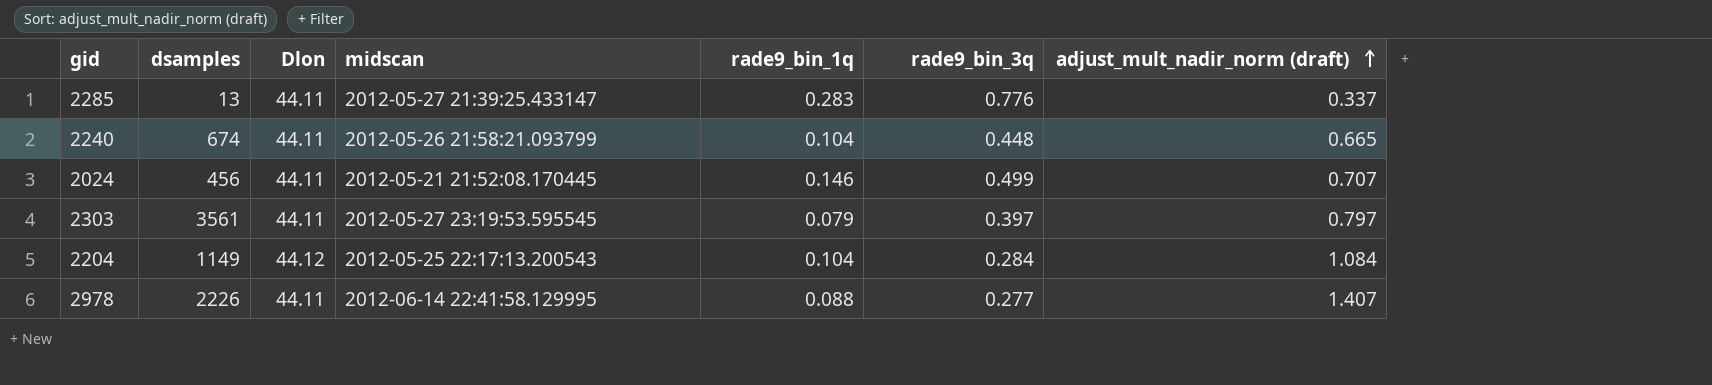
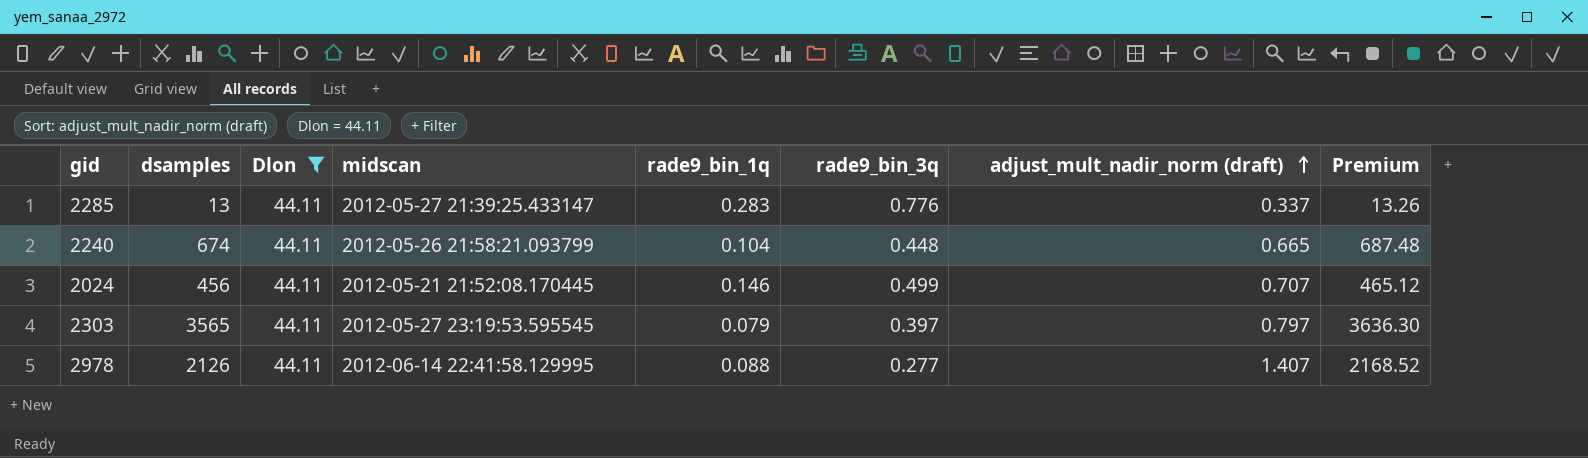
filter: none -> Dlon = 44.11
column Premium | formula: none -> [dsamples] * 1.02
2303 | dsamples: 3561 -> 3565
2978 | dsamples: 2226 -> 2126

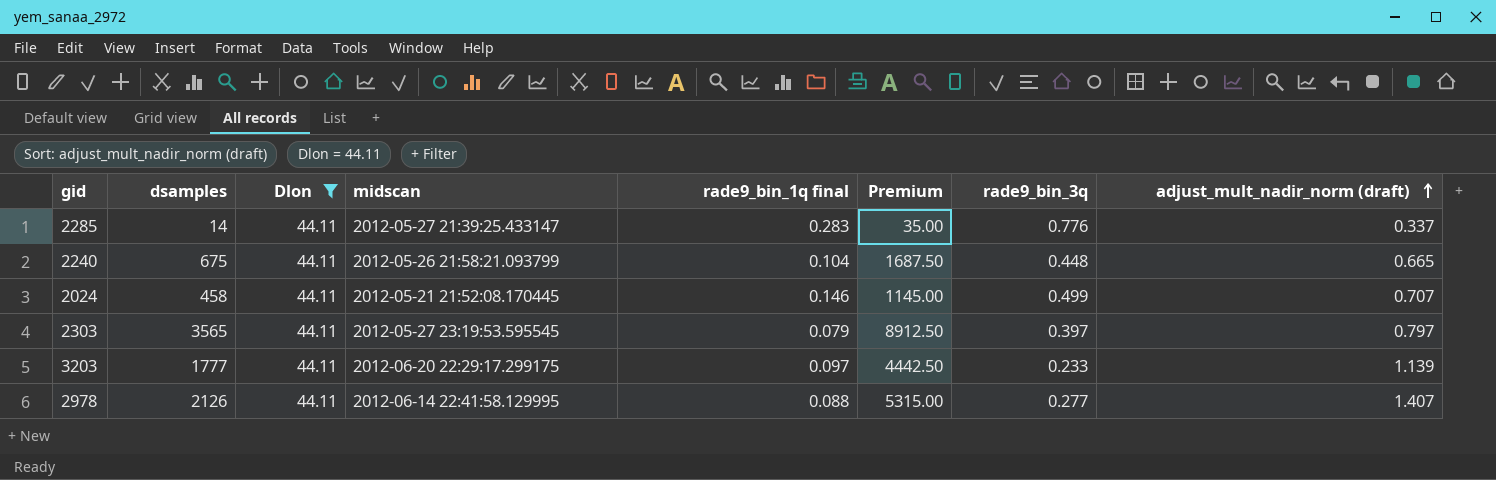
column name: rade9_bin_1q -> rade9_bin_1q final
column Premium | formula: [dsamples] * 1.02 -> [dsamples] * 2.5
column Premium | position: 8 -> 6
2285 | dsamples: 13 -> 14
2240 | dsamples: 674 -> 675
2024 | dsamples: 456 -> 458
row 3203: none -> 1777 | 44.11 | 2012-06-20 22:29:17.299175 | 0.097 | 4442.50 | 0.233 | 1.139

